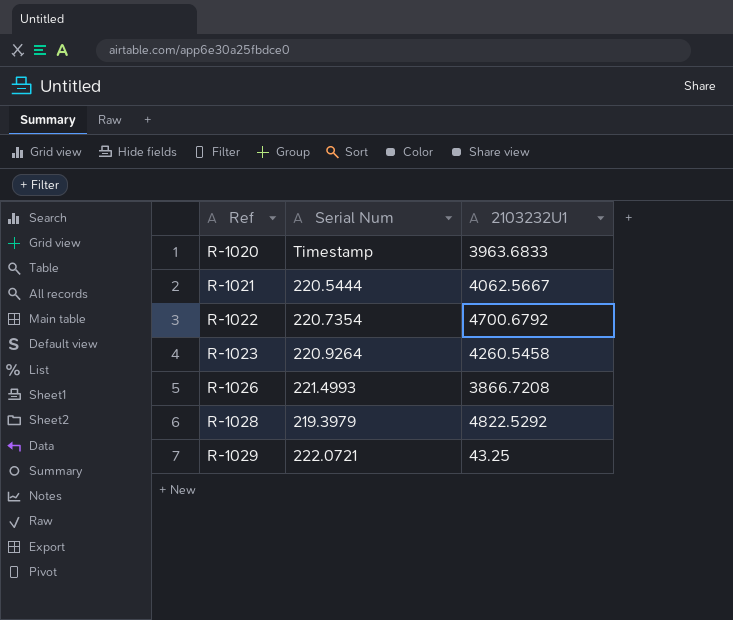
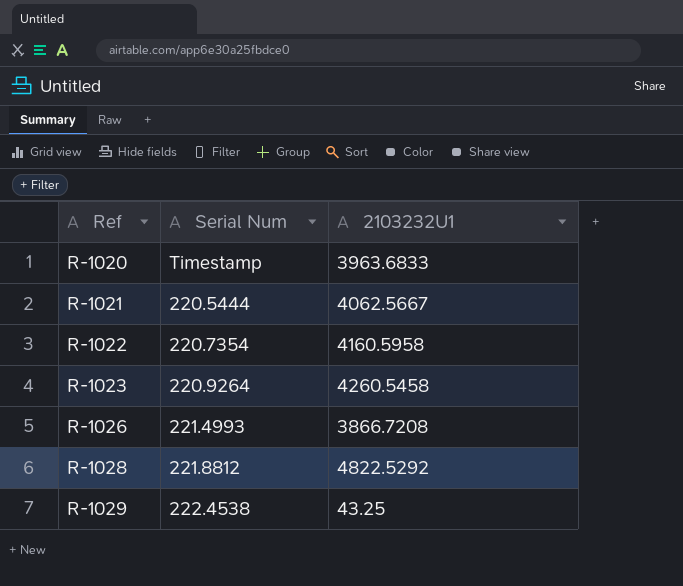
R-1022 | 2103232U1: 4700.6792 -> 4160.5958
R-1028 | Serial Num: 219.3979 -> 221.8812
R-1029 | Serial Num: 222.0721 -> 222.4538

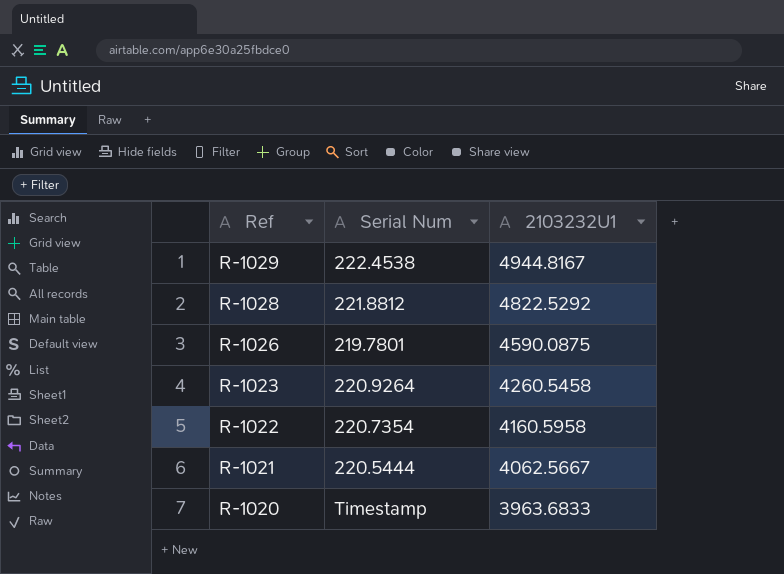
row order: Ref ascending -> Ref descending
R-1029 | 2103232U1: 43.25 -> 4944.8167
R-1026 | Serial Num: 221.4993 -> 219.7801
R-1026 | 2103232U1: 3866.7208 -> 4590.0875

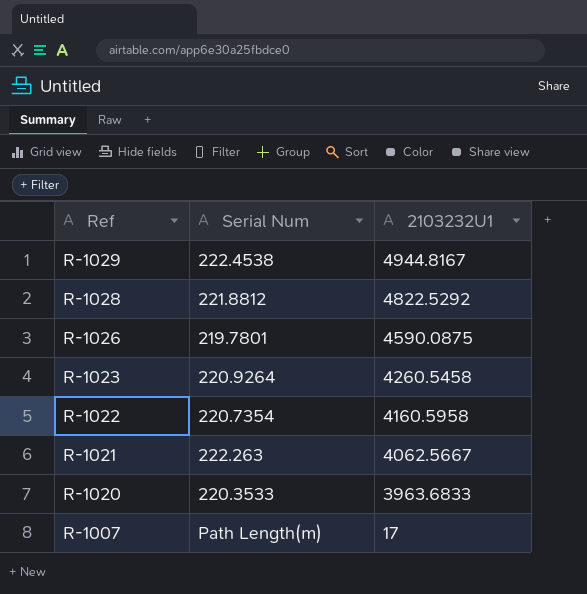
R-1021 | Serial Num: 220.5444 -> 222.263
R-1020 | Serial Num: Timestamp -> 220.3533
row R-1007: none -> Path Length(m) | 17

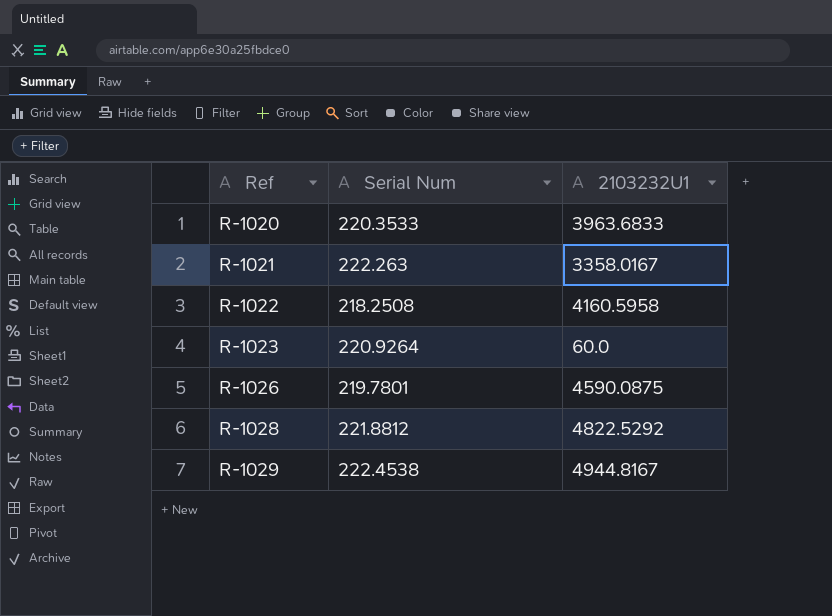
row order: Ref descending -> Ref ascending
row R-1007: Path Length(m) | 17 -> none
R-1021 | 2103232U1: 4062.5667 -> 3358.0167
R-1022 | Serial Num: 220.7354 -> 218.2508
R-1023 | 2103232U1: 4260.5458 -> 60.0

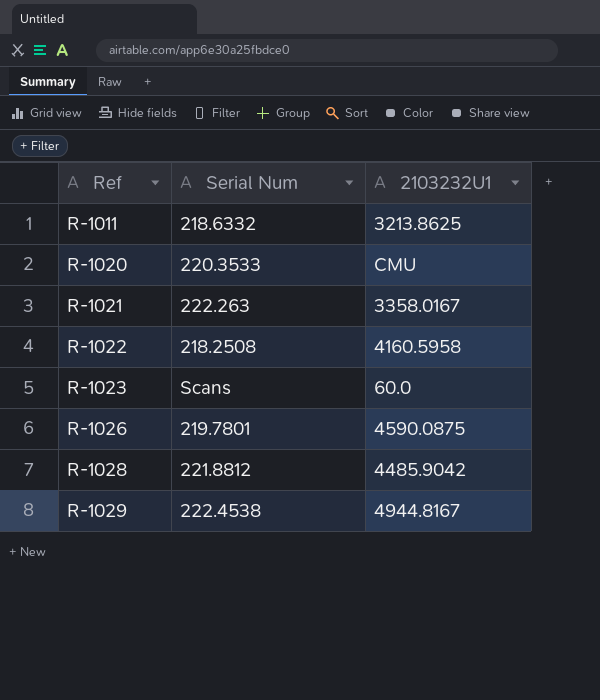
row R-1011: none -> 218.6332 | 3213.8625
R-1020 | 2103232U1: 3963.6833 -> CMU
R-1023 | Serial Num: 220.9264 -> Scans
R-1028 | 2103232U1: 4822.5292 -> 4485.9042

